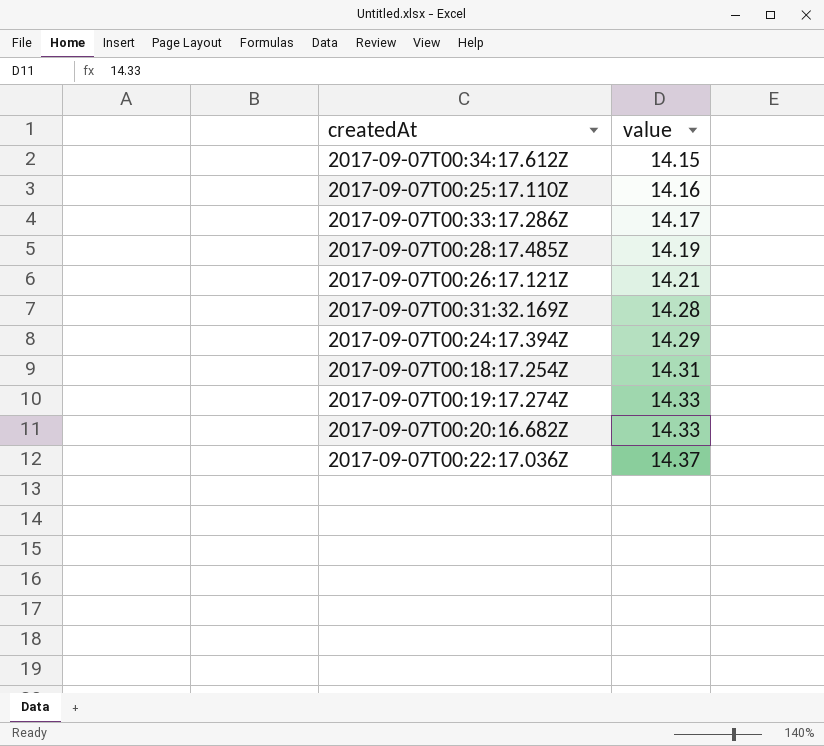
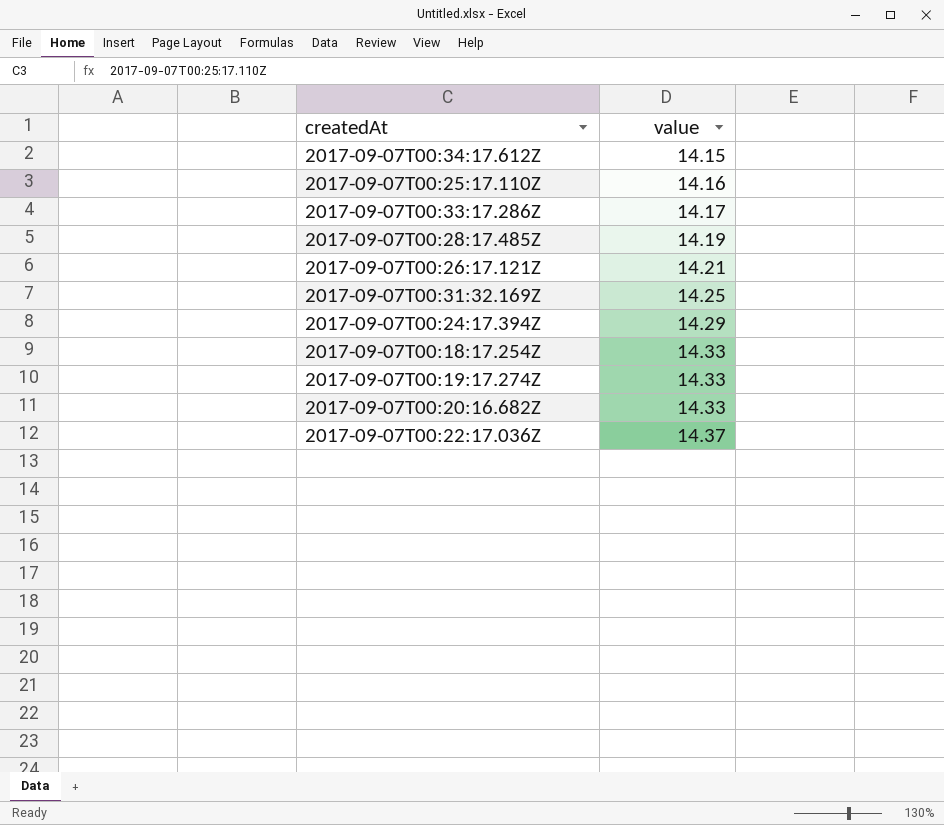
2017-09-07T00:31:32.169Z | value: 14.28 -> 14.25
2017-09-07T00:18:17.254Z | value: 14.31 -> 14.33

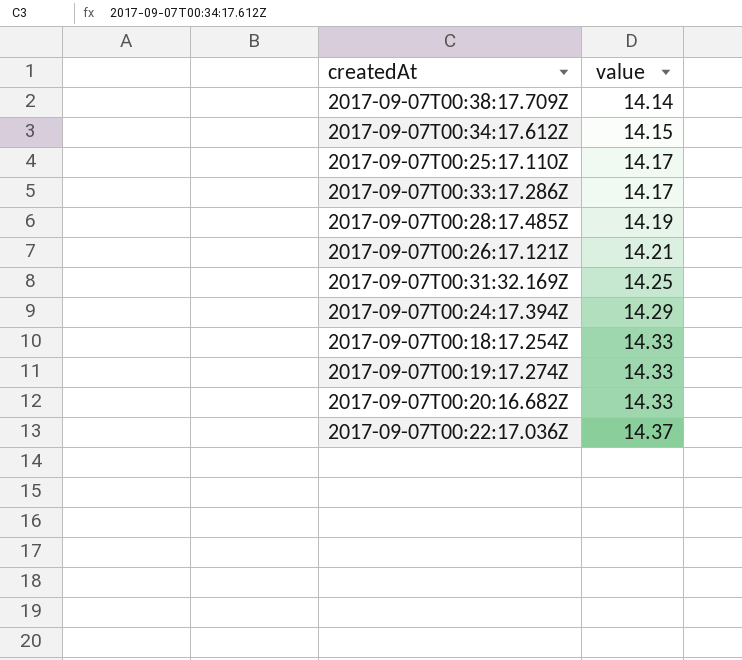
row 2017-09-07T00:38:17.709Z: none -> 14.14
2017-09-07T00:25:17.110Z | value: 14.16 -> 14.17

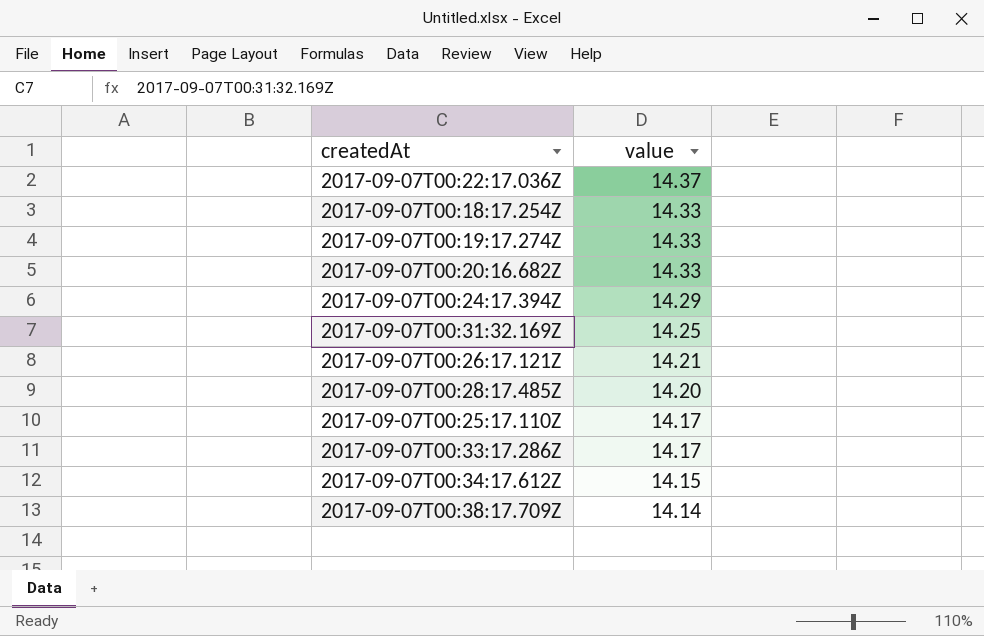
row order: value ascending -> value descending
2017-09-07T00:28:17.485Z | value: 14.19 -> 14.20

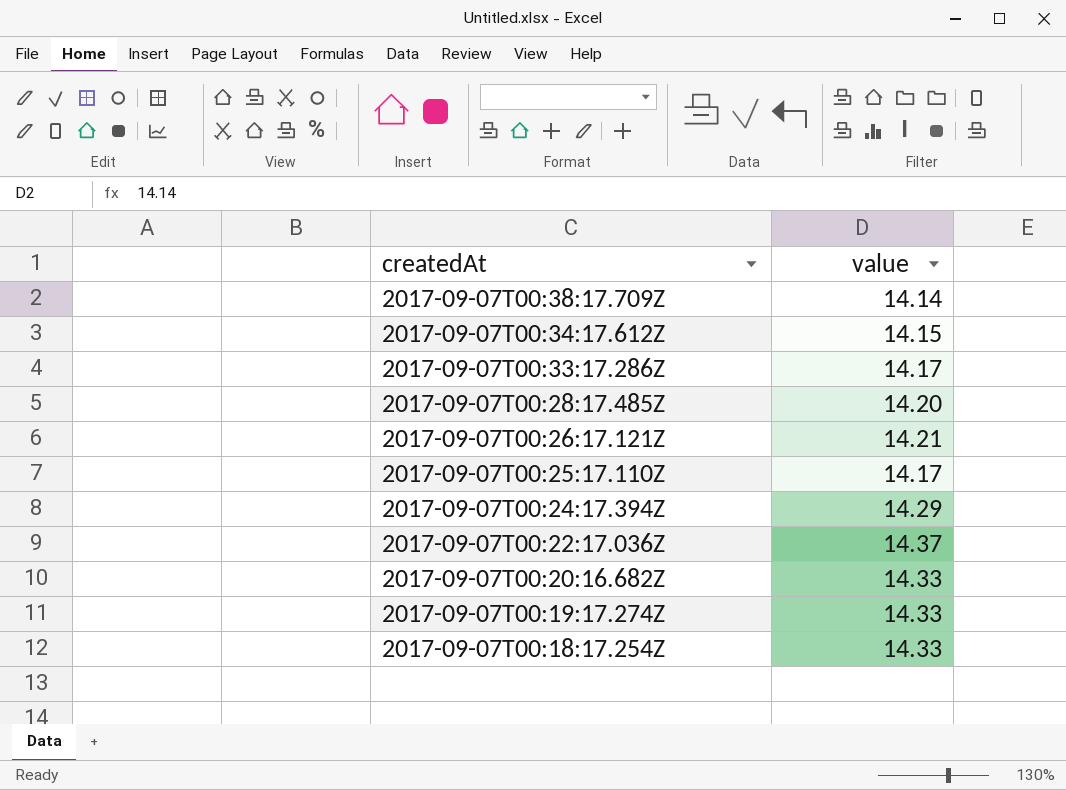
row order: value descending -> createdAt descending
row 2017-09-07T00:31:32.169Z: 14.25 -> none

